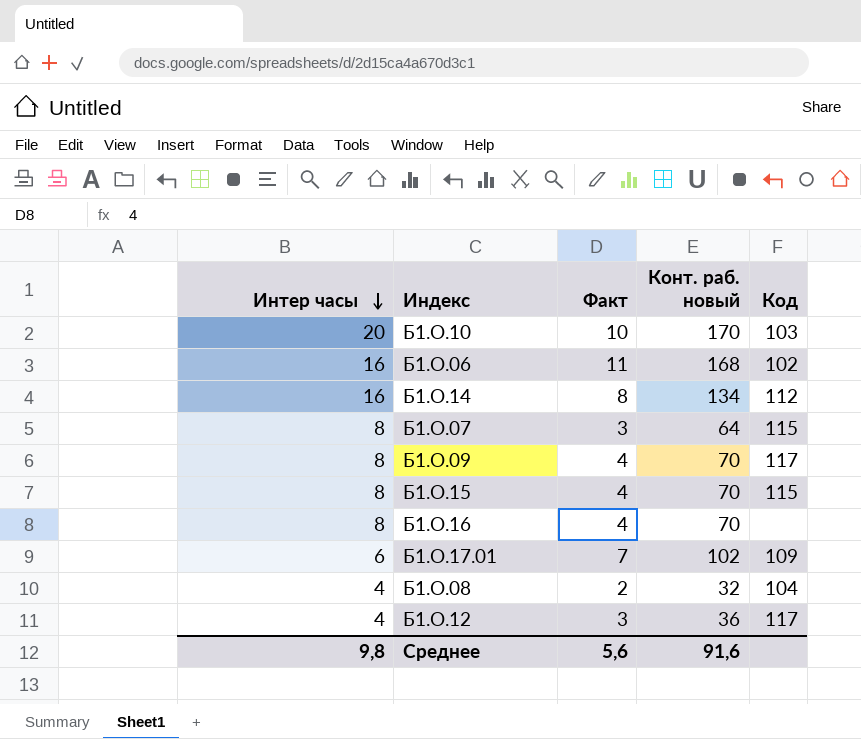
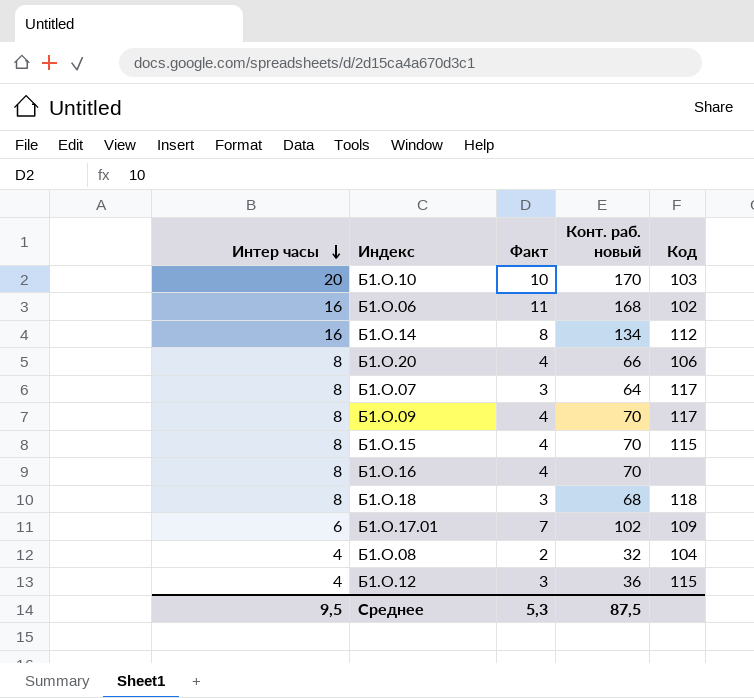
row Б1.О.20: none -> 8 | 4 | 66 | 106
Б1.О.07 | Код: 115 -> 117
row Б1.О.18: none -> 8 | 3 | 68 | 118
Б1.О.12 | Код: 117 -> 115
Среднее | Интер часы: 9,8 -> 9,5
Среднее | Факт: 5,6 -> 5,3
Среднее | Конт. раб. новый: 91,6 -> 87,5

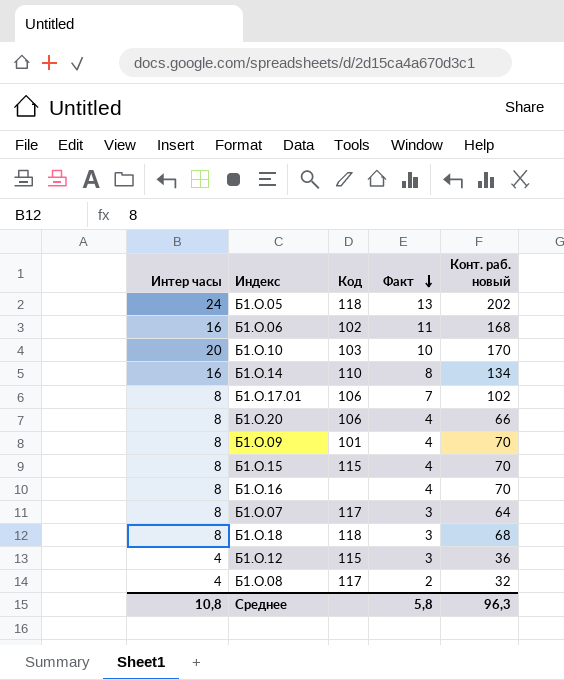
row order: Интер часы descending -> Факт descending
column Код | position: 5 -> 3
row Б1.О.05: none -> 24 | 118 | 13 | 202
Б1.О.14 | Код: 112 -> 110
Б1.О.17.01 | Интер часы: 6 -> 8
Б1.О.17.01 | Код: 109 -> 106
Б1.О.09 | Код: 117 -> 101
Б1.О.08 | Код: 104 -> 117
Среднее | Интер часы: 9,5 -> 10,8
Среднее | Факт: 5,3 -> 5,8
Среднее | Конт. раб. новый: 87,5 -> 96,3

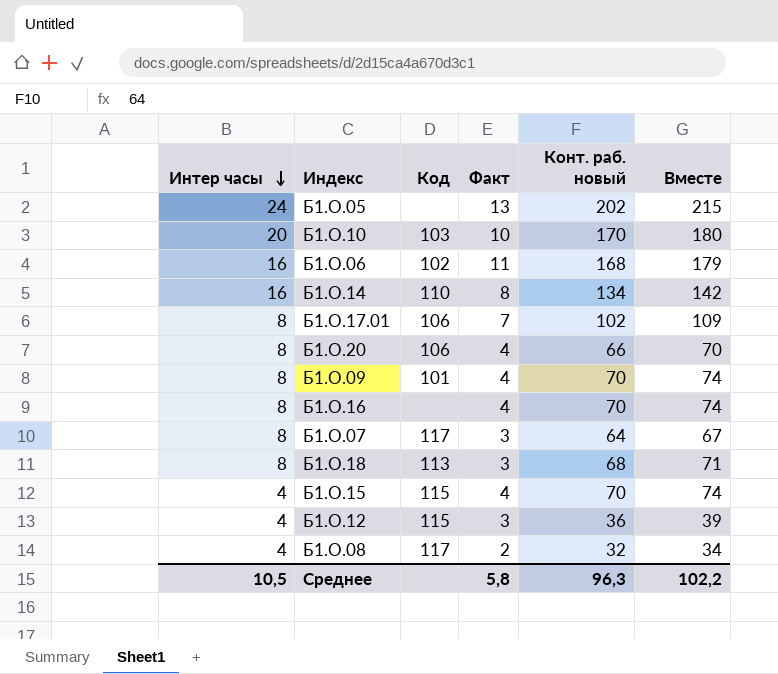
row order: Факт descending -> Интер часы descending
column Вместе | formula: none -> [Факт] + [Конт. раб. новый]
Б1.О.05 | Код: 118 -> none
Б1.О.18 | Код: 118 -> 113
Б1.О.15 | Интер часы: 8 -> 4
Среднее | Интер часы: 10,8 -> 10,5

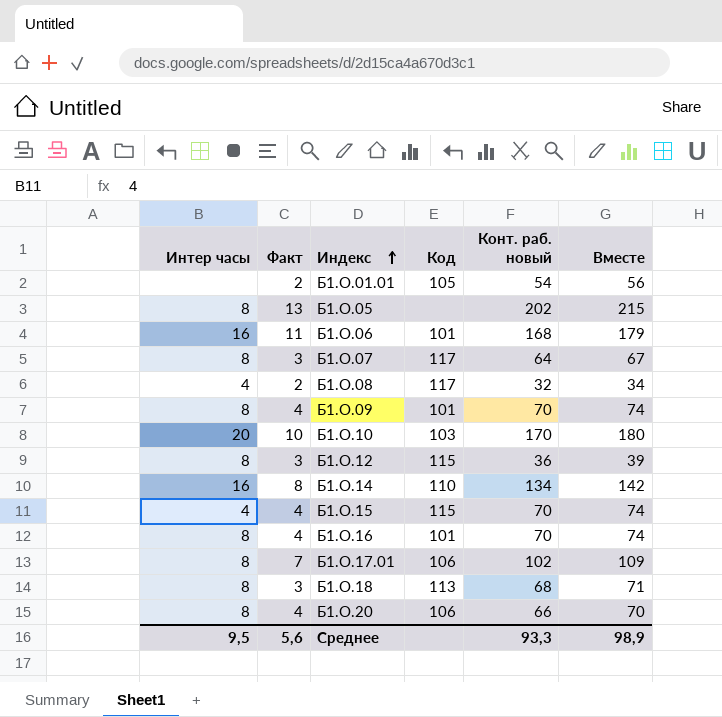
row order: Интер часы descending -> Индекс ascending
column Факт | position: 4 -> 2
row Б1.О.01.01: none -> none | 2 | 105 | 54 | 56
Б1.О.05 | Интер часы: 24 -> 8
Б1.О.06 | Код: 102 -> 101
Б1.О.12 | Интер часы: 4 -> 8
Б1.О.16 | Код: none -> 101
Среднее | Интер часы: 10,5 -> 9,5
Среднее | Факт: 5,8 -> 5,6
Среднее | Конт. раб. новый: 96,3 -> 93,3
Среднее | Вместе: 102,2 -> 98,9

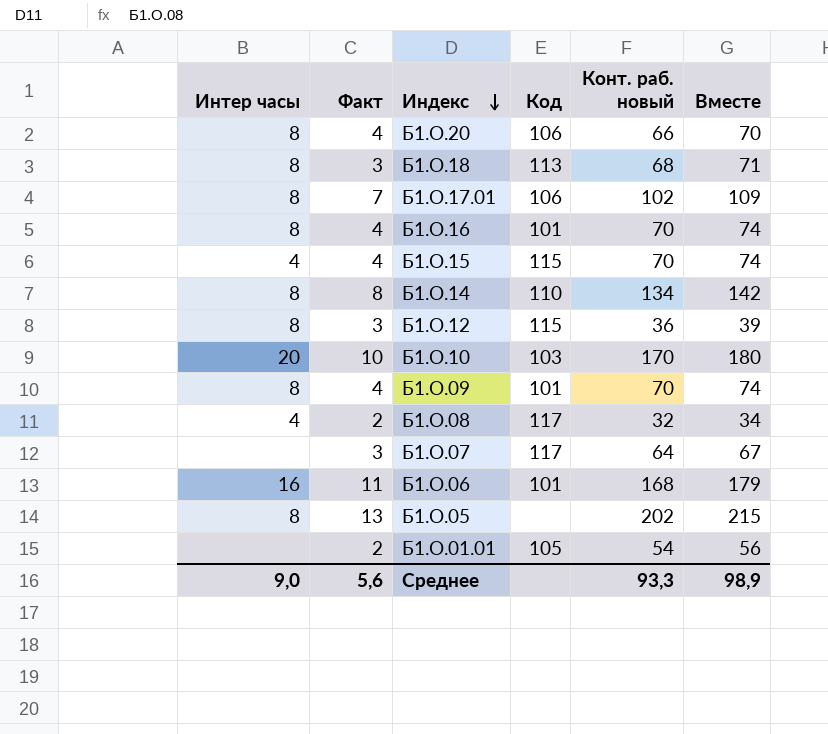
row order: Индекс ascending -> Индекс descending
Б1.О.14 | Интер часы: 16 -> 8
Б1.О.07 | Интер часы: 8 -> none
Среднее | Интер часы: 9,5 -> 9,0

